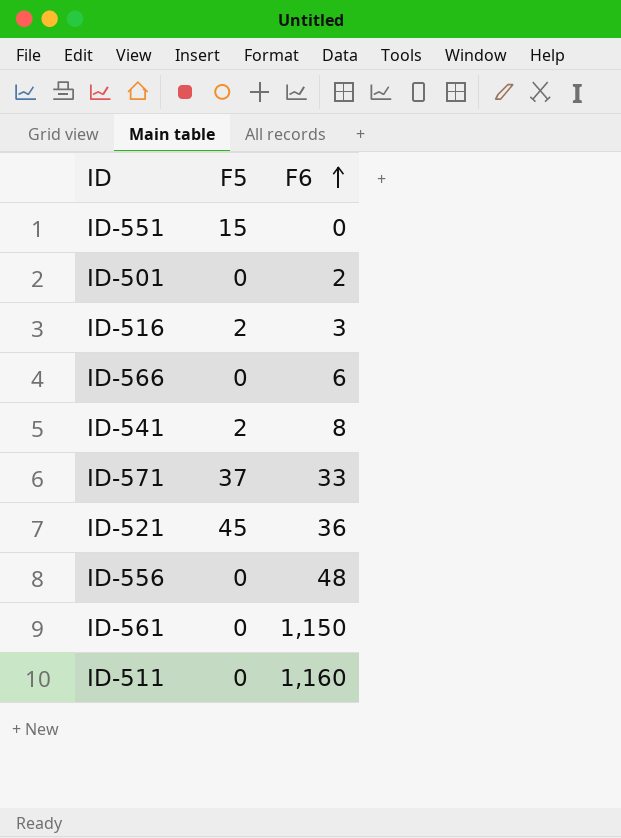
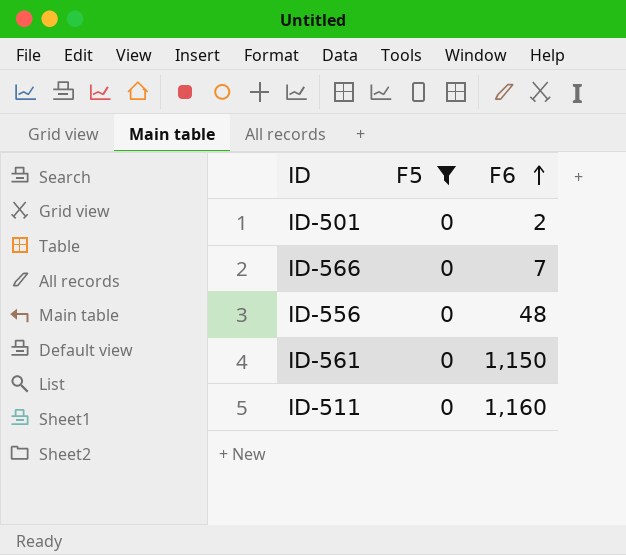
filter: none -> F5 = 0
ID-566 | F6: 6 -> 7

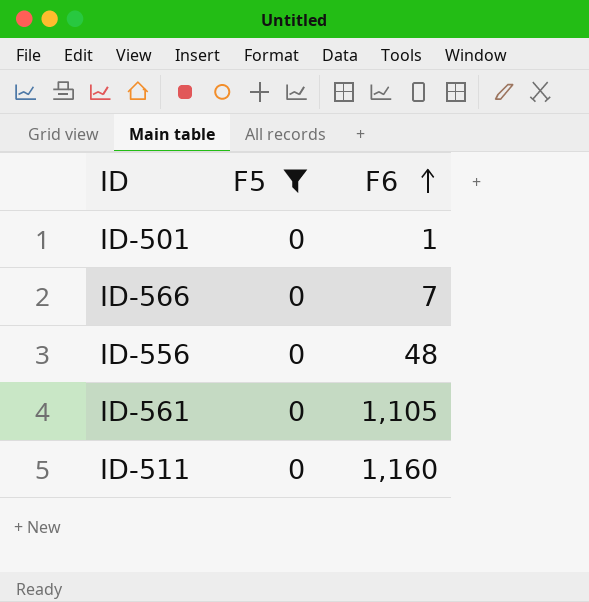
ID-501 | F6: 2 -> 1
ID-561 | F6: 1,150 -> 1,105

